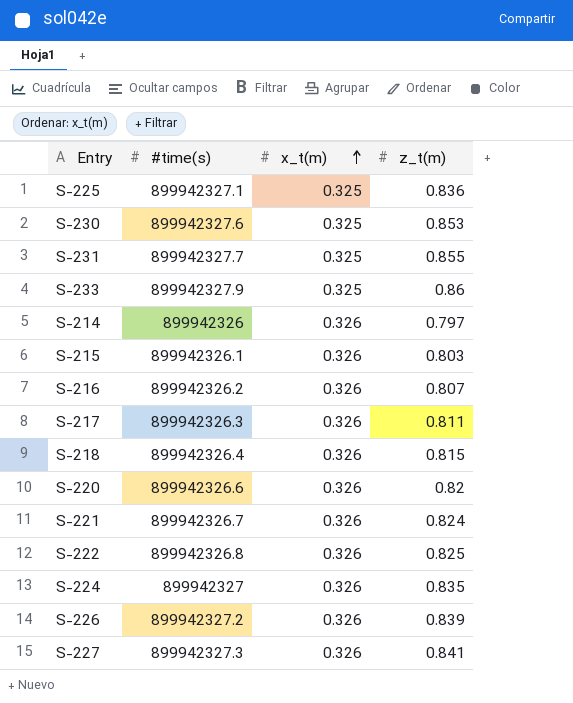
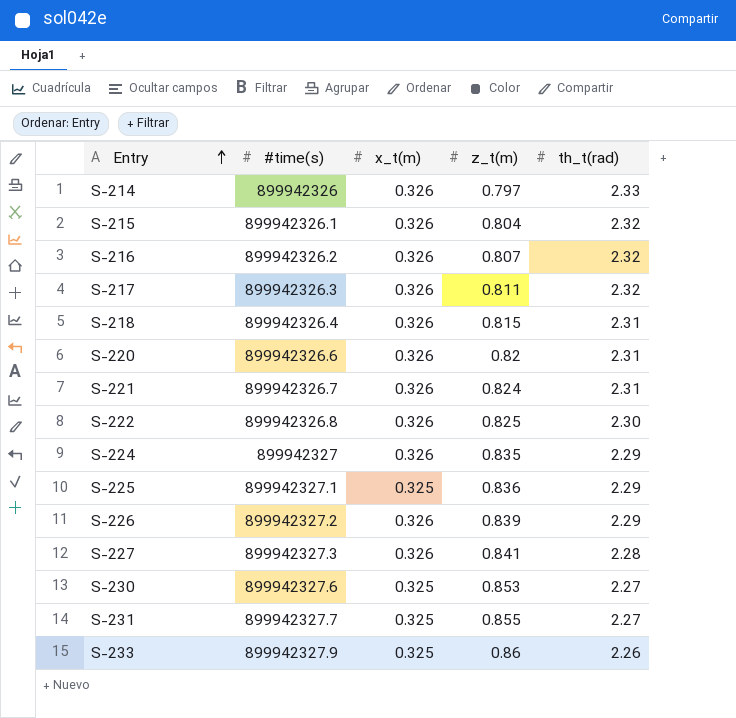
row order: x_t(m) ascending -> Entry ascending
column th_t(rad) | position: none -> 5
S-215 | z_t(m): 0.803 -> 0.804

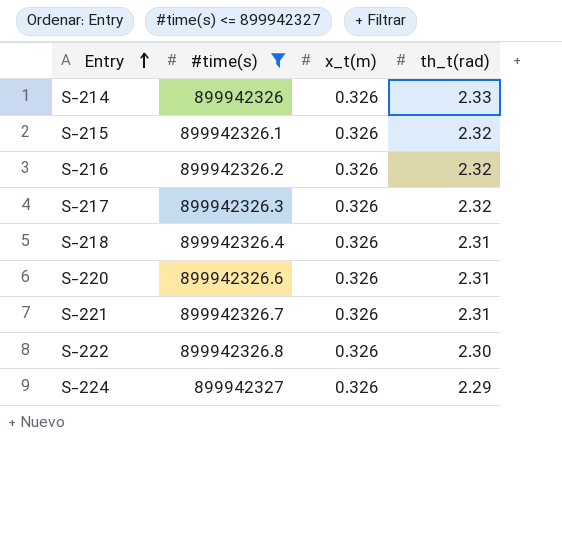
filter: none -> #time(s) <= 899942327
column z_t(m) | position: 4 -> none

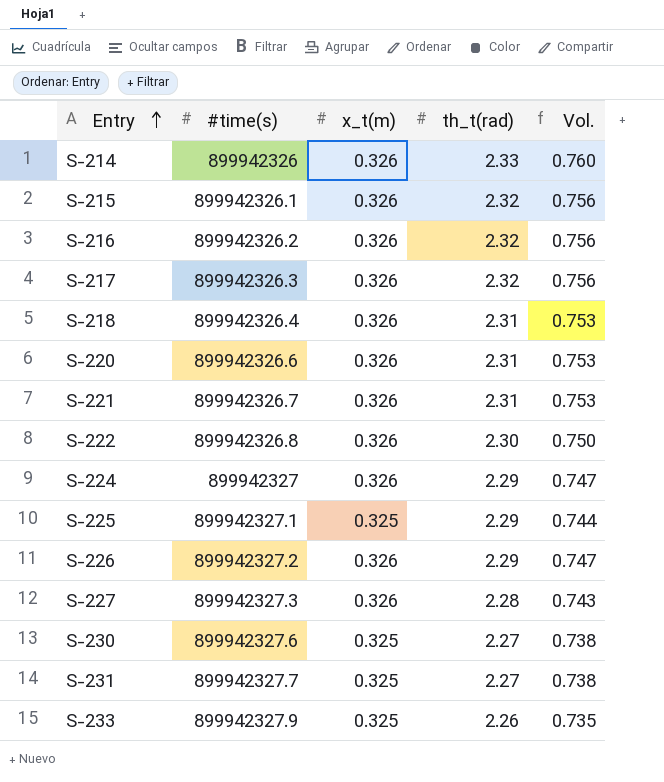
filter: #time(s) <= 899942327 -> none
column Vol. | formula: none -> [x_t(m)] * [th_t(rad)]

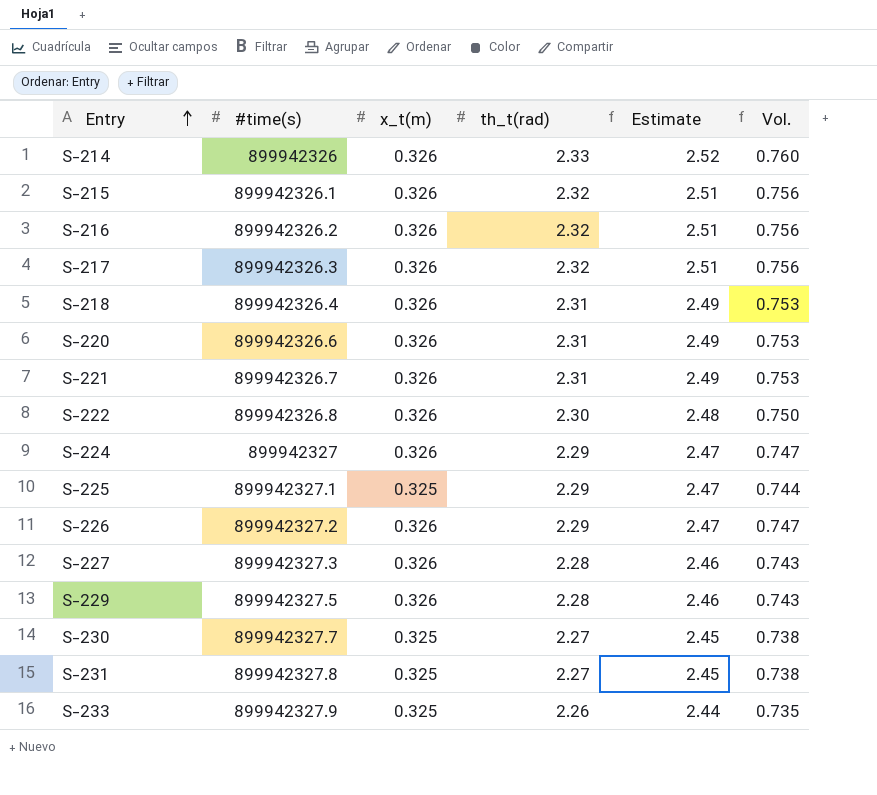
column Estimate | formula: none -> [th_t(rad)] * 1.08
row S-229: none -> 899942327.5 | 0.326 | 2.28 | 2.46 | 0.743
S-230 | #time(s): 899942327.6 -> 899942327.7
S-231 | #time(s): 899942327.7 -> 899942327.8

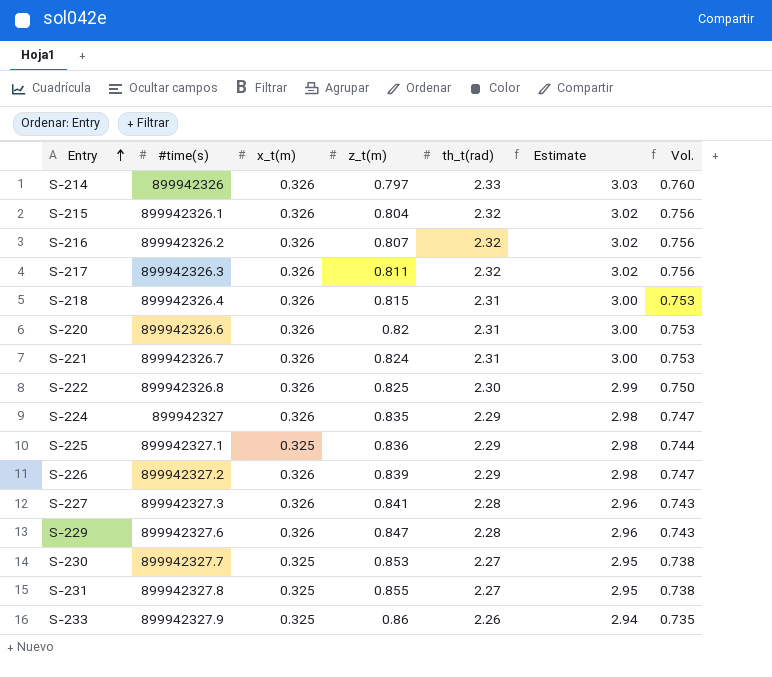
column z_t(m) | position: none -> 4
column Estimate | formula: [th_t(rad)] * 1.08 -> [th_t(rad)] * 1.3
S-229 | #time(s): 899942327.5 -> 899942327.6

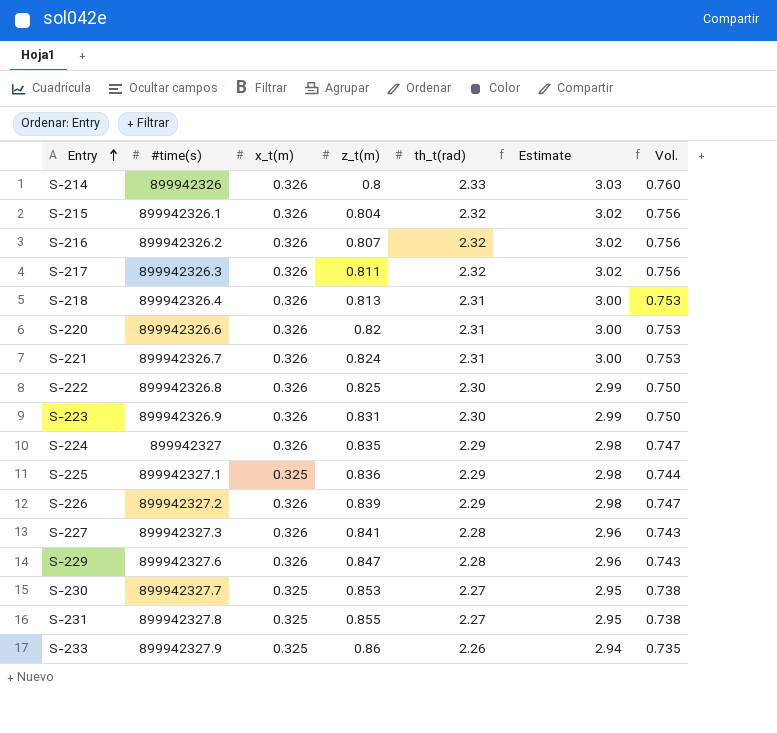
S-214 | z_t(m): 0.797 -> 0.8
S-218 | z_t(m): 0.815 -> 0.813
row S-223: none -> 899942326.9 | 0.326 | 0.831 | 2.30 | 2.99 | 0.750

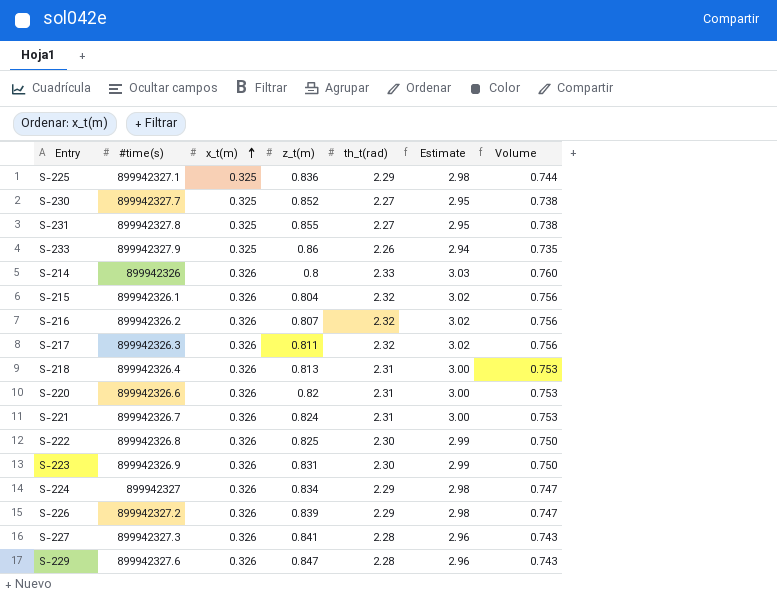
row order: Entry ascending -> x_t(m) ascending
column name: Vol. -> Volume
S-230 | z_t(m): 0.853 -> 0.852
S-224 | z_t(m): 0.835 -> 0.834

